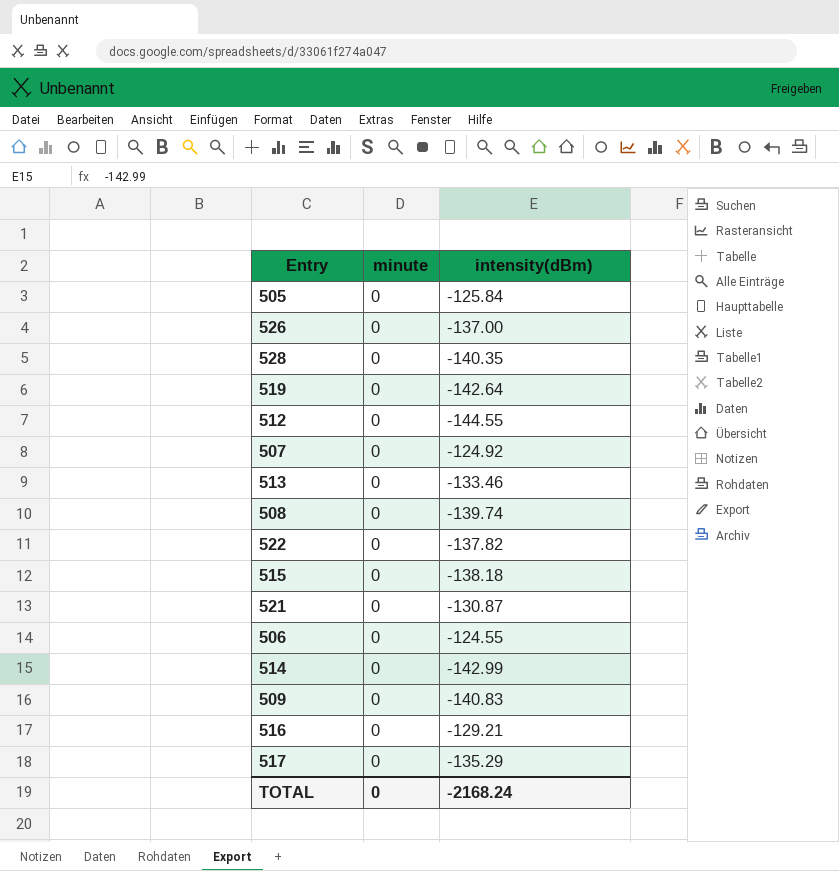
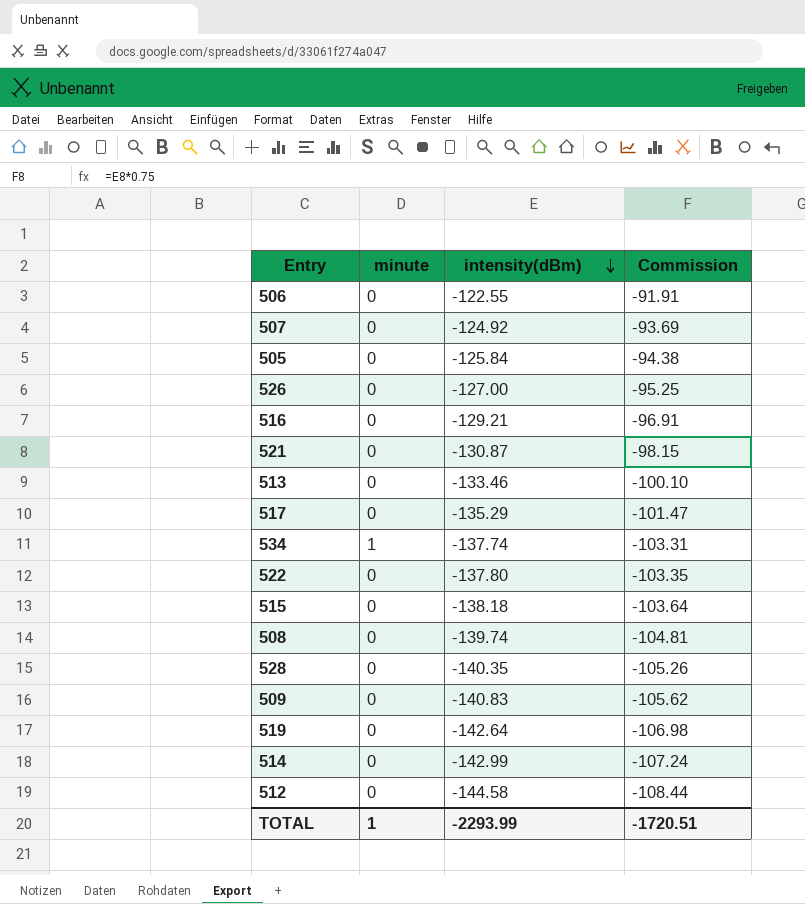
row order: none -> intensity(dBm) descending
column Commission | formula: none -> [intensity(dBm)] * 0.75
506 | intensity(dBm): -124.55 -> -122.55
526 | intensity(dBm): -137.00 -> -127.00
row 534: none -> 1 | -137.74 | -103.31
522 | intensity(dBm): -137.82 -> -137.80
512 | intensity(dBm): -144.55 -> -144.58
TOTAL | minute: 0 -> 1
TOTAL | intensity(dBm): -2168.24 -> -2293.99

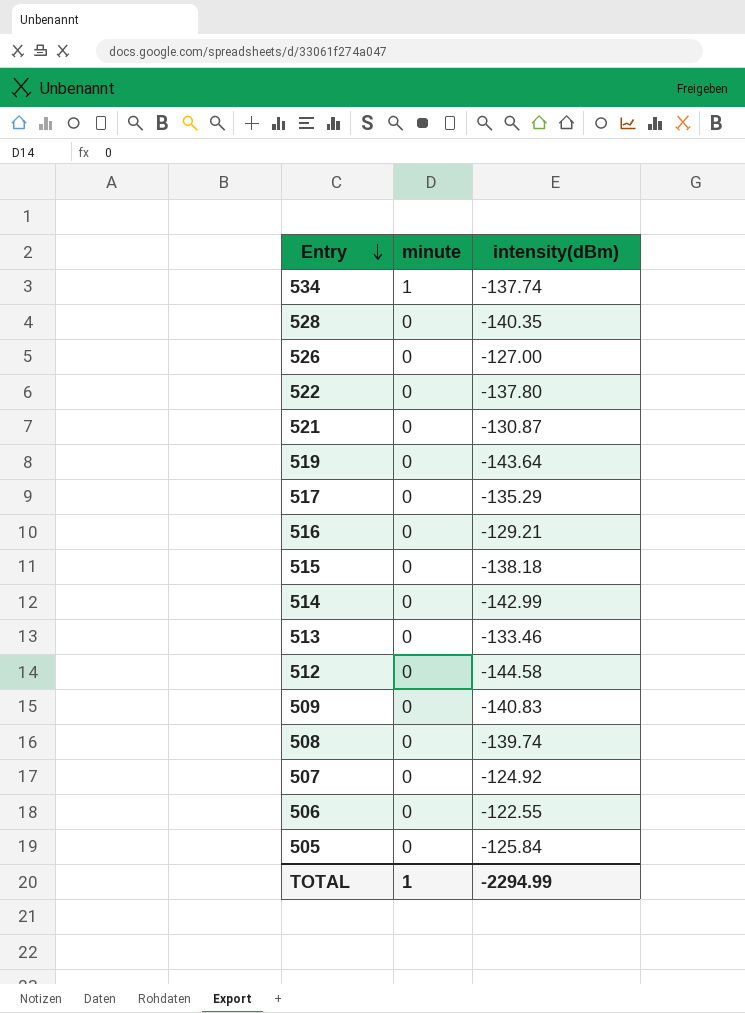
row order: intensity(dBm) descending -> Entry descending
column Commission | formula: [intensity(dBm)] * 0.75 -> none
519 | intensity(dBm): -142.64 -> -143.64
TOTAL | intensity(dBm): -2293.99 -> -2294.99

